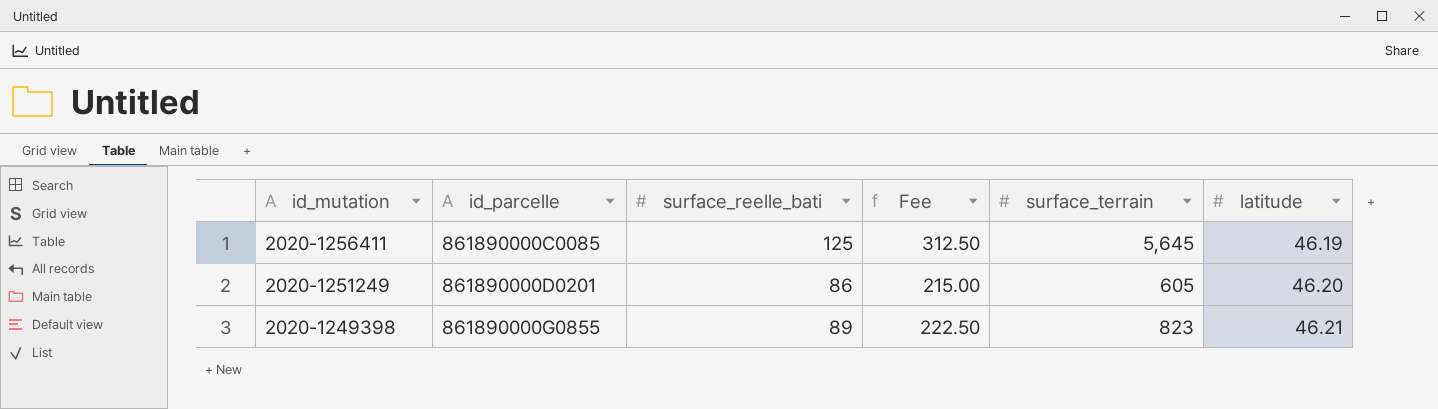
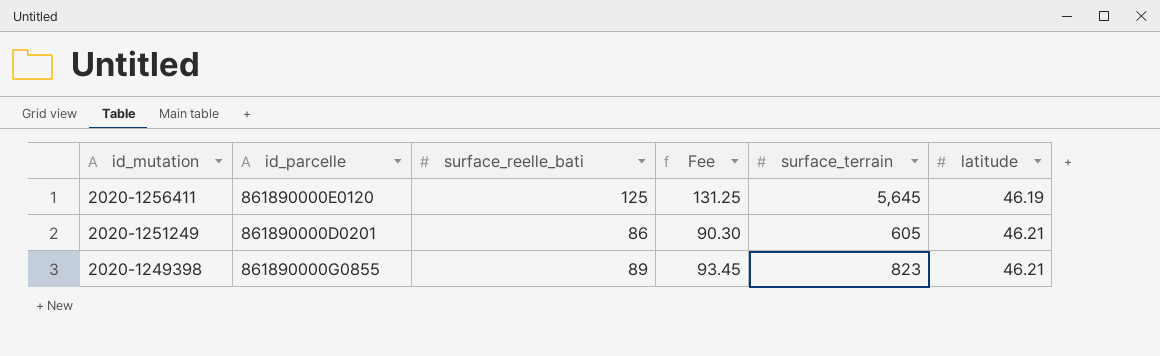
column Fee | formula: [surface_reelle_bati] * 2.5 -> [surface_reelle_bati] * 1.05
2020-1256411 | id_parcelle: 861890000C0085 -> 861890000E0120
2020-1251249 | latitude: 46.20 -> 46.21

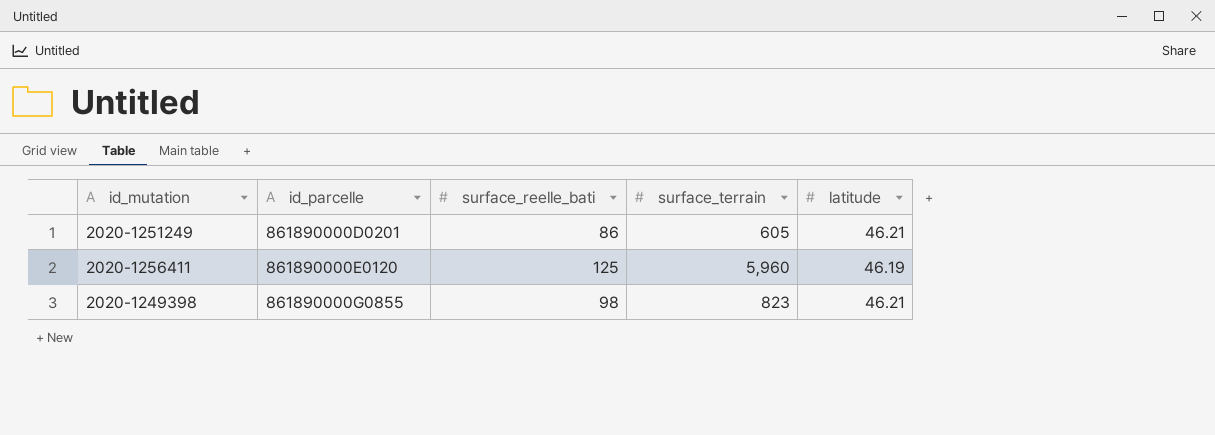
row order: id_mutation descending -> id_parcelle ascending
column Fee | formula: [surface_reelle_bati] * 1.05 -> none
2020-1256411 | surface_terrain: 5,645 -> 5,960
2020-1249398 | surface_reelle_bati: 89 -> 98

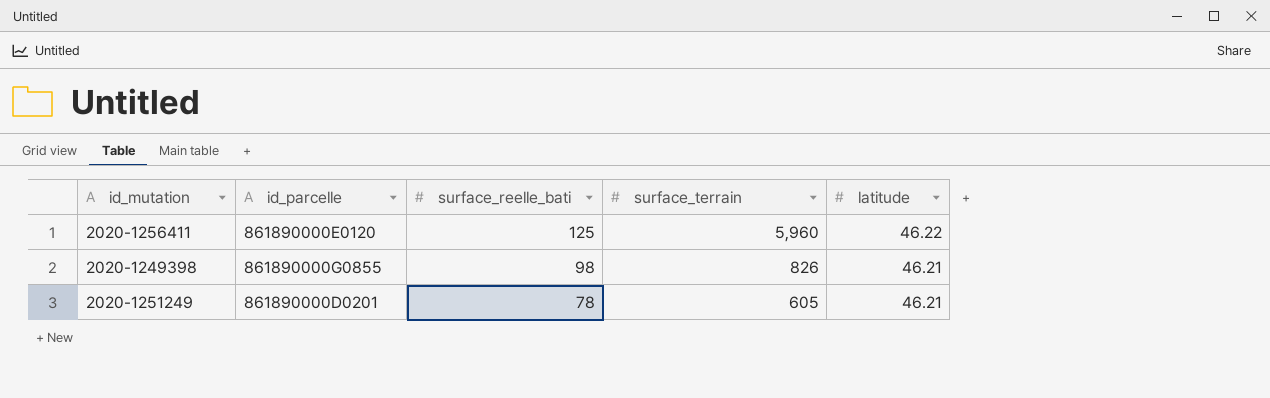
row order: id_parcelle ascending -> surface_reelle_bati descending
2020-1256411 | latitude: 46.19 -> 46.22
2020-1249398 | surface_terrain: 823 -> 826
2020-1251249 | surface_reelle_bati: 86 -> 78

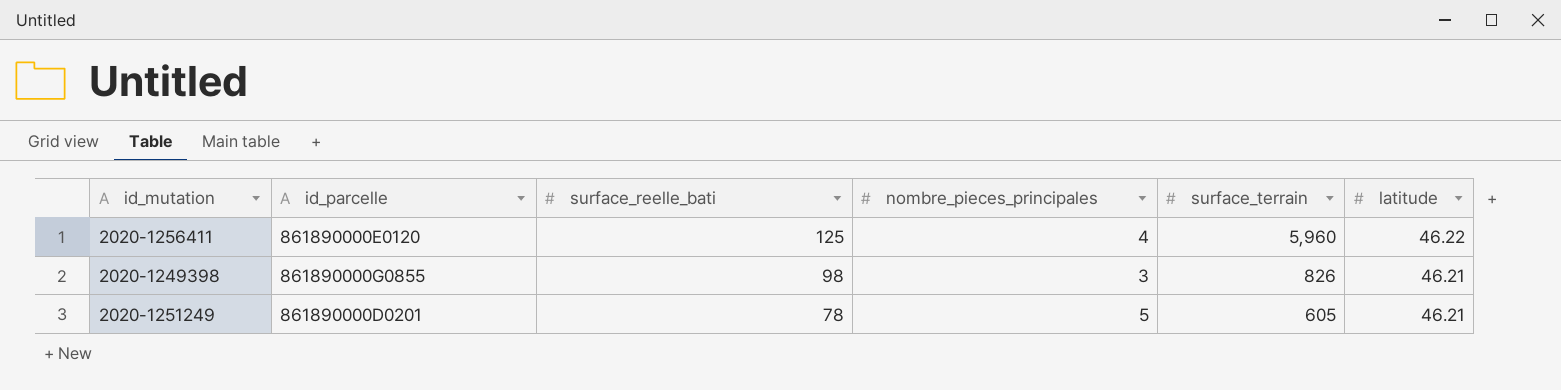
column nombre_pieces_principales | position: none -> 4

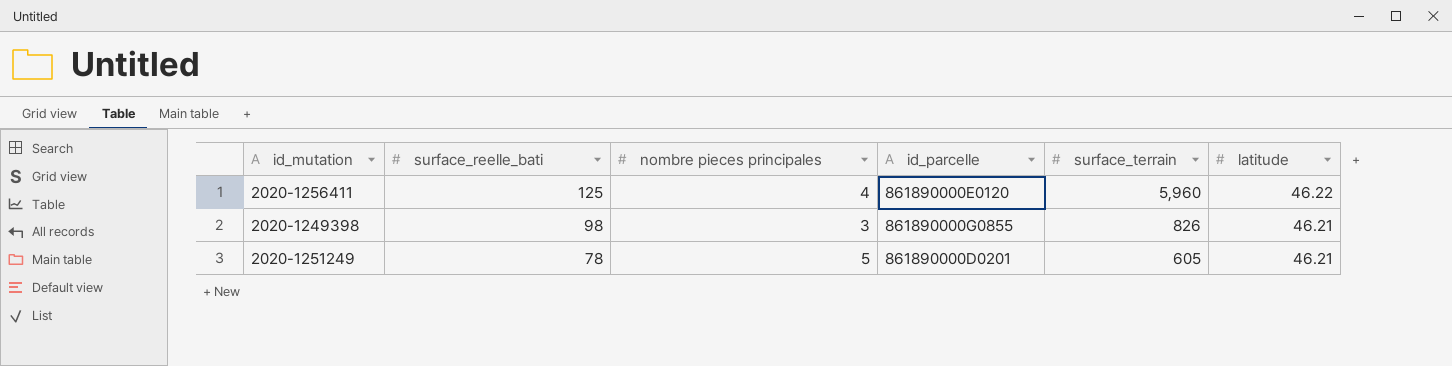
column name: nombre_pieces_principales -> nombre pieces principales
column id_parcelle | position: 2 -> 4

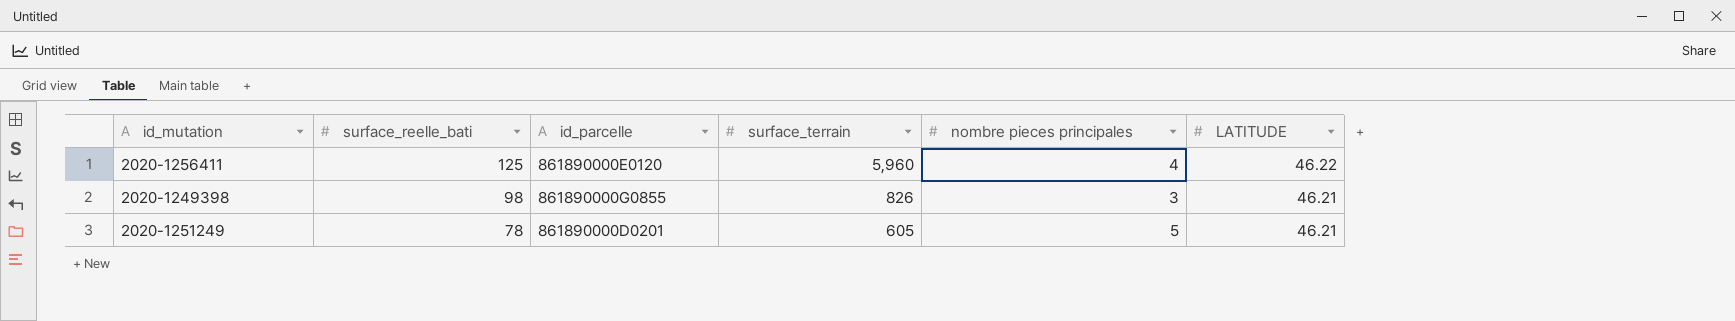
column nombre pieces principales | position: 3 -> 5
column name: latitude -> LATITUDE

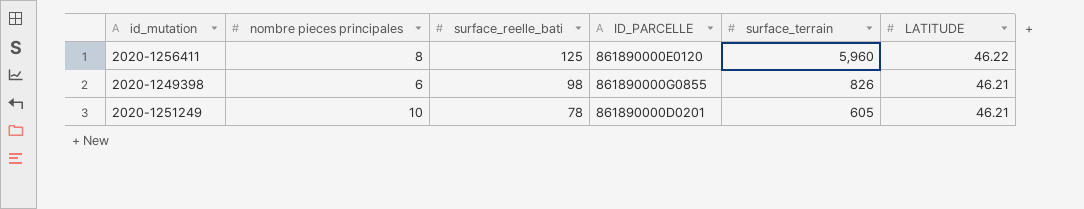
column nombre pieces principales | position: 5 -> 2
column name: id_parcelle -> ID_PARCELLE
2020-1256411 | nombre pieces principales: 4 -> 8
2020-1249398 | nombre pieces principales: 3 -> 6
2020-1251249 | nombre pieces principales: 5 -> 10

